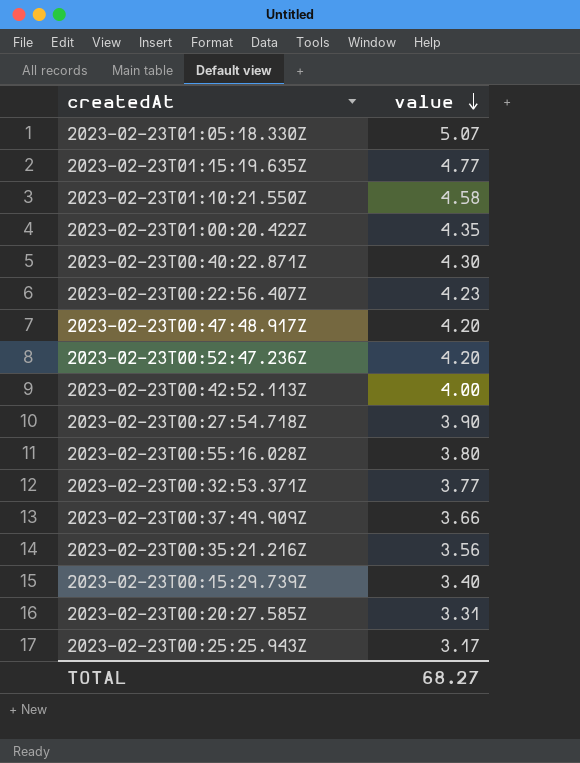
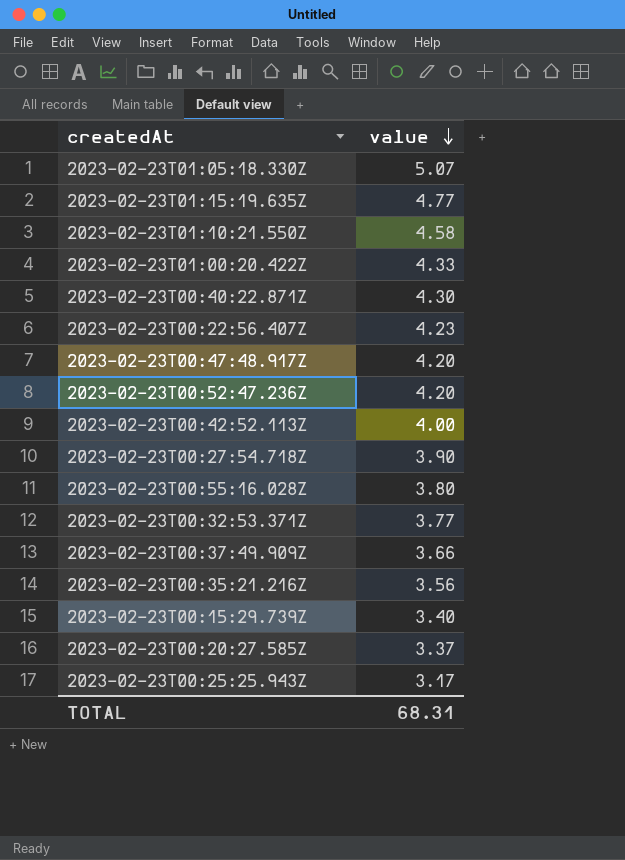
2023-02-23T01:00:20.422Z | value: 4.35 -> 4.33
2023-02-23T00:20:27.585Z | value: 3.31 -> 3.37
TOTAL | value: 68.27 -> 68.31

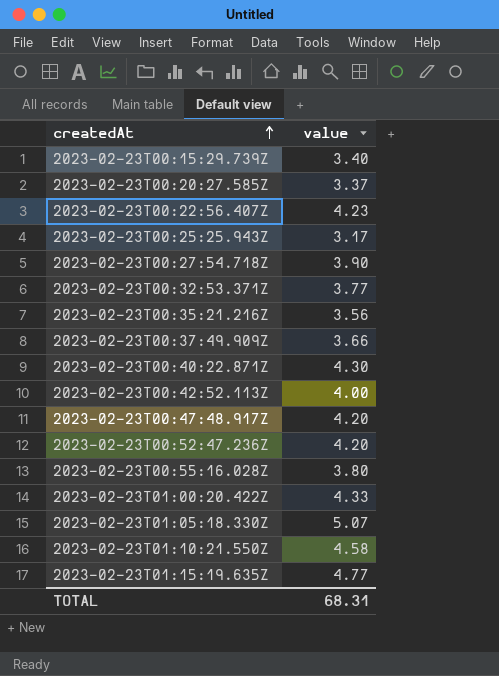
row order: value descending -> createdAt ascending

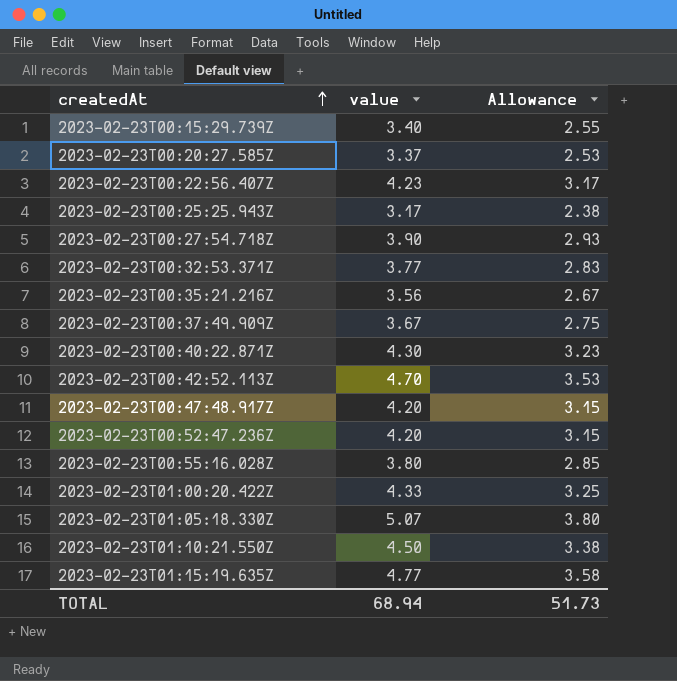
column Allowance | formula: none -> [value] * 0.75
2023-02-23T00:37:49.909Z | value: 3.66 -> 3.67
2023-02-23T00:42:52.113Z | value: 4.00 -> 4.70
2023-02-23T01:10:21.550Z | value: 4.58 -> 4.50
TOTAL | value: 68.31 -> 68.94

